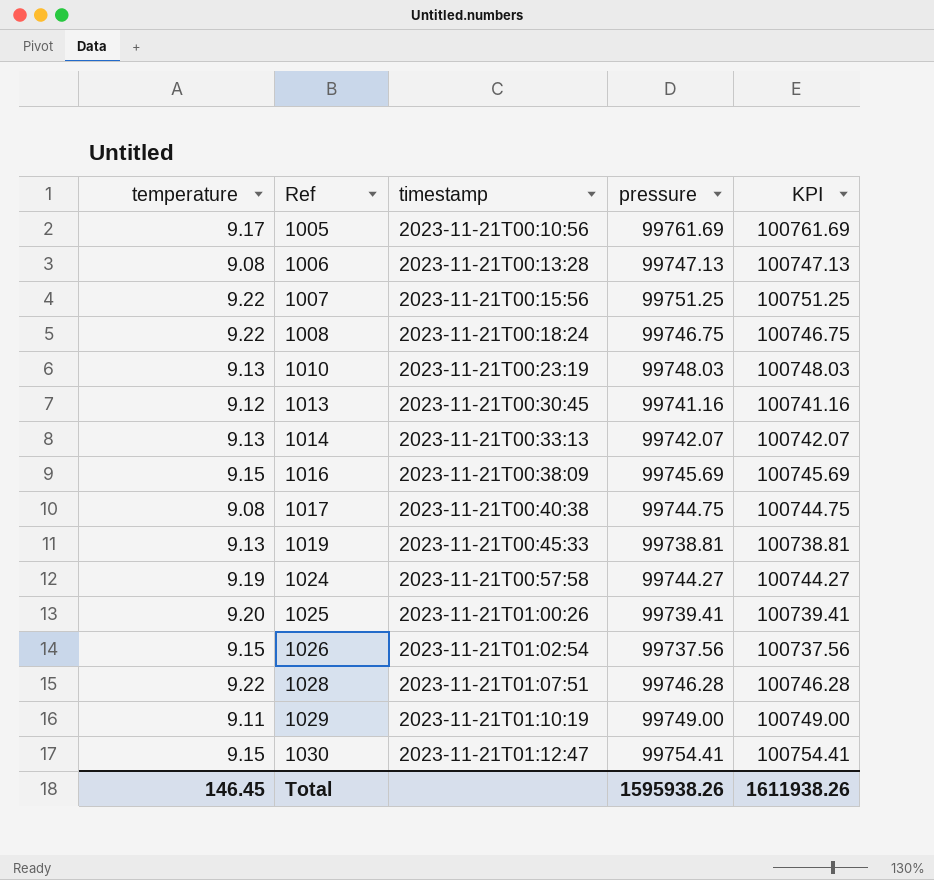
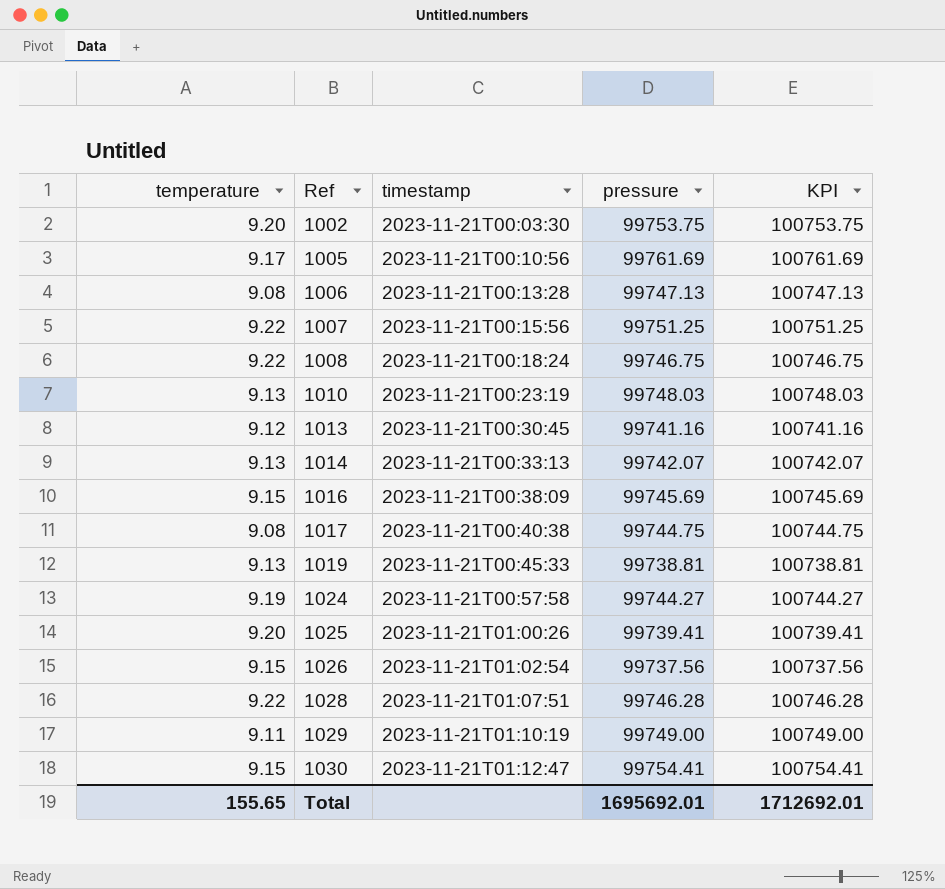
row 1002: none -> 9.20 | 2023-11-21T00:03:30 | 99753.75 | 100753.75
Total | temperature: 146.45 -> 155.65
Total | pressure: 1595938.26 -> 1695692.01
Total | KPI: 1611938.26 -> 1712692.01

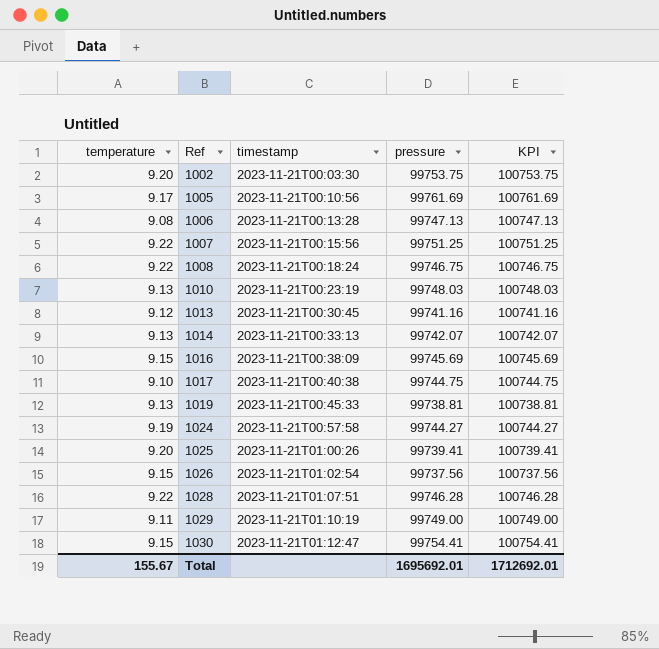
1017 | temperature: 9.08 -> 9.10
Total | temperature: 155.65 -> 155.67

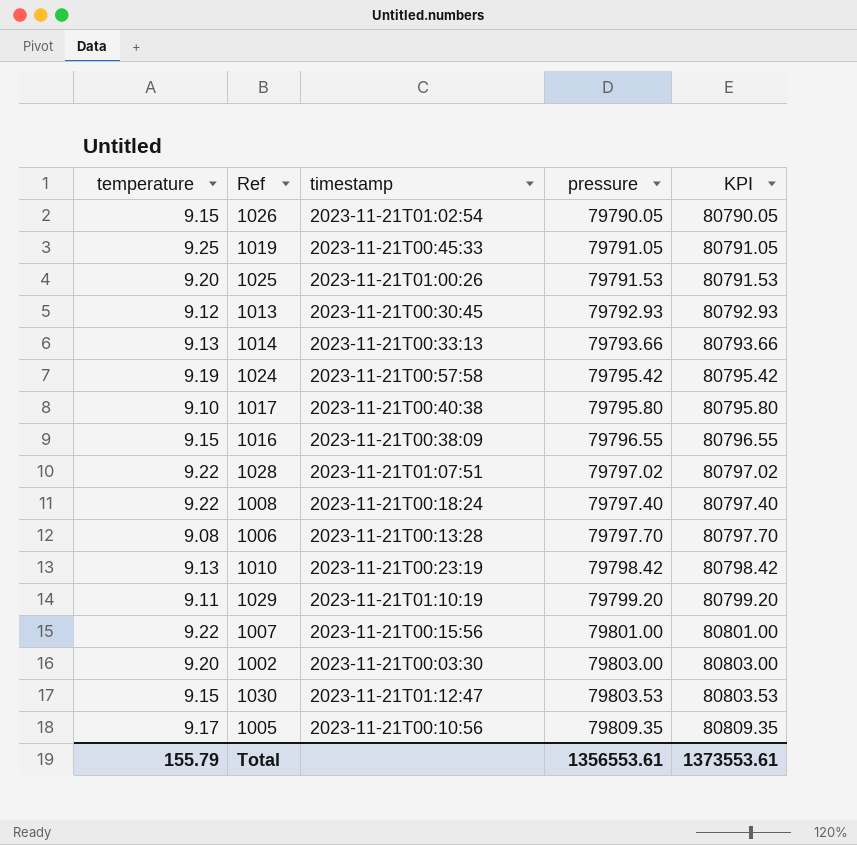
row order: Ref ascending -> pressure ascending
1026 | pressure: 99737.56 -> 79790.05
1026 | KPI: 100737.56 -> 80790.05
1019 | temperature: 9.13 -> 9.25
1019 | pressure: 99738.81 -> 79791.05
1019 | KPI: 100738.81 -> 80791.05
1025 | pressure: 99739.41 -> 79791.53
1025 | KPI: 100739.41 -> 80791.53
1013 | pressure: 99741.16 -> 79792.93
1013 | KPI: 100741.16 -> 80792.93
1014 | pressure: 99742.07 -> 79793.66
1014 | KPI: 100742.07 -> 80793.66
1024 | pressure: 99744.27 -> 79795.42
1024 | KPI: 100744.27 -> 80795.42
1017 | pressure: 99744.75 -> 79795.80
1017 | KPI: 100744.75 -> 80795.80
1016 | pressure: 99745.69 -> 79796.55
1016 | KPI: 100745.69 -> 80796.55
1028 | pressure: 99746.28 -> 79797.02
1028 | KPI: 100746.28 -> 80797.02
1008 | pressure: 99746.75 -> 79797.40
1008 | KPI: 100746.75 -> 80797.40
1006 | pressure: 99747.13 -> 79797.70
1006 | KPI: 100747.13 -> 80797.70
1010 | pressure: 99748.03 -> 79798.42
1010 | KPI: 100748.03 -> 80798.42
1029 | pressure: 99749.00 -> 79799.20
1029 | KPI: 100749.00 -> 80799.20
1007 | pressure: 99751.25 -> 79801.00
1007 | KPI: 100751.25 -> 80801.00
1002 | pressure: 99753.75 -> 79803.00
1002 | KPI: 100753.75 -> 80803.00
1030 | pressure: 99754.41 -> 79803.53
1030 | KPI: 100754.41 -> 80803.53
1005 | pressure: 99761.69 -> 79809.35
1005 | KPI: 100761.69 -> 80809.35
Total | temperature: 155.67 -> 155.79
Total | pressure: 1695692.01 -> 1356553.61
Total | KPI: 1712692.01 -> 1373553.61

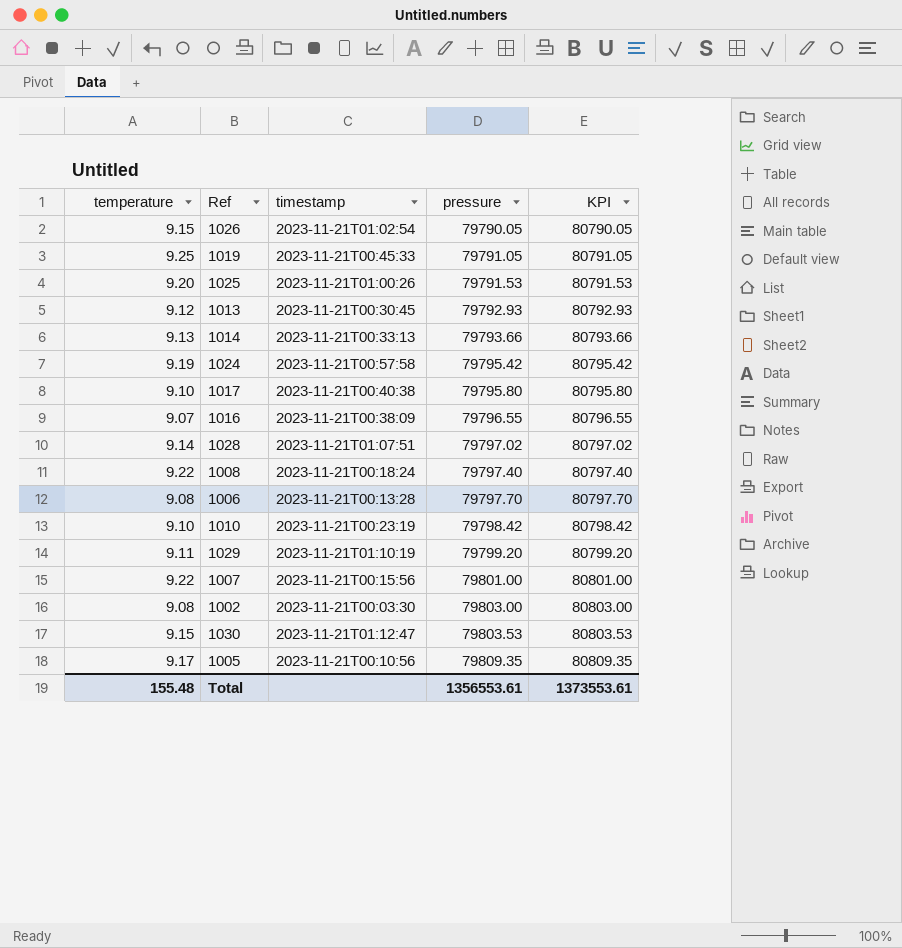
1016 | temperature: 9.15 -> 9.07
1028 | temperature: 9.22 -> 9.14
1010 | temperature: 9.13 -> 9.10
1002 | temperature: 9.20 -> 9.08
Total | temperature: 155.79 -> 155.48

